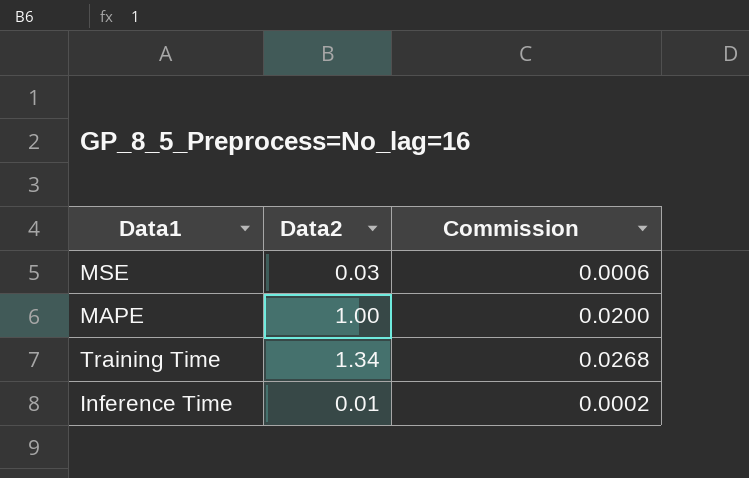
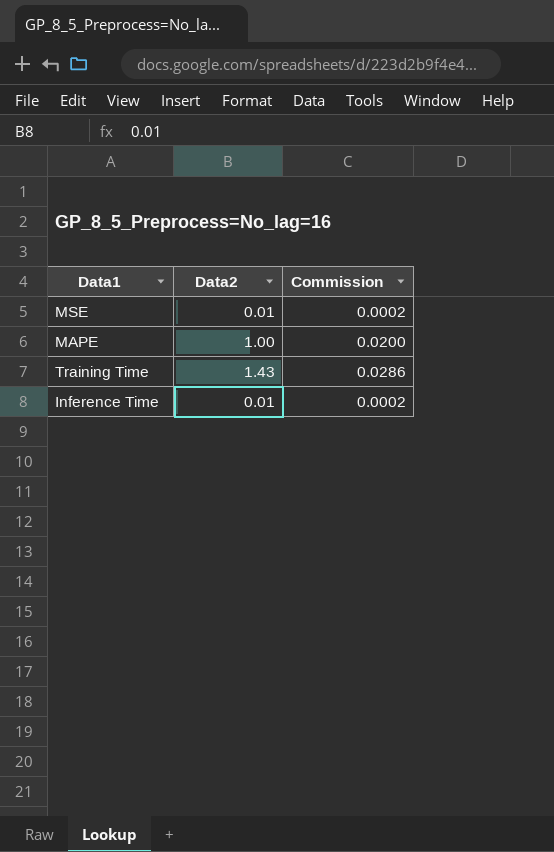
MSE | Data2: 0.03 -> 0.01
MSE | Commission: 0.0006 -> 0.0002
Training Time | Data2: 1.34 -> 1.43
Training Time | Commission: 0.0268 -> 0.0286

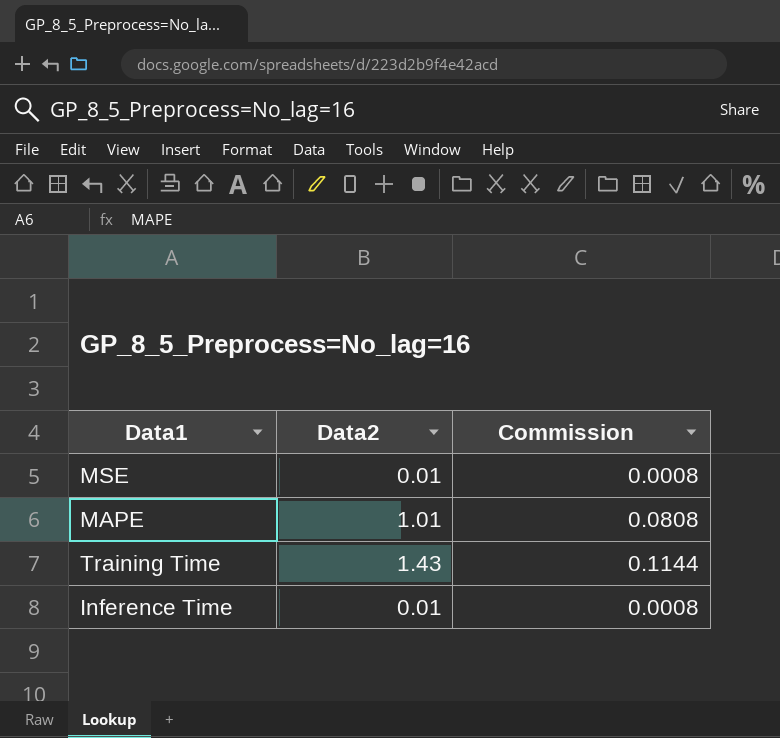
column Commission | formula: [Data2] * 0.02 -> [Data2] * 0.08
MAPE | Data2: 1.00 -> 1.01

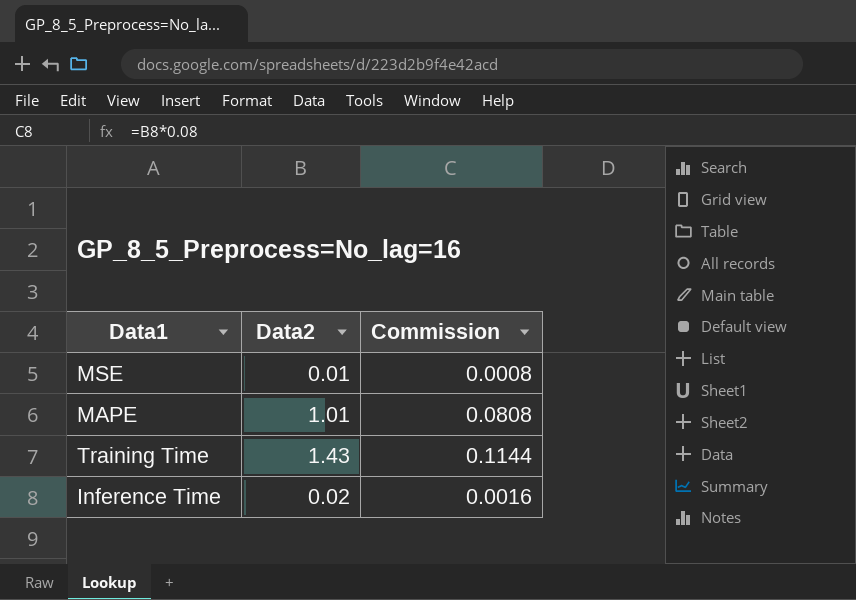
Inference Time | Data2: 0.01 -> 0.02
Inference Time | Commission: 0.0008 -> 0.0016

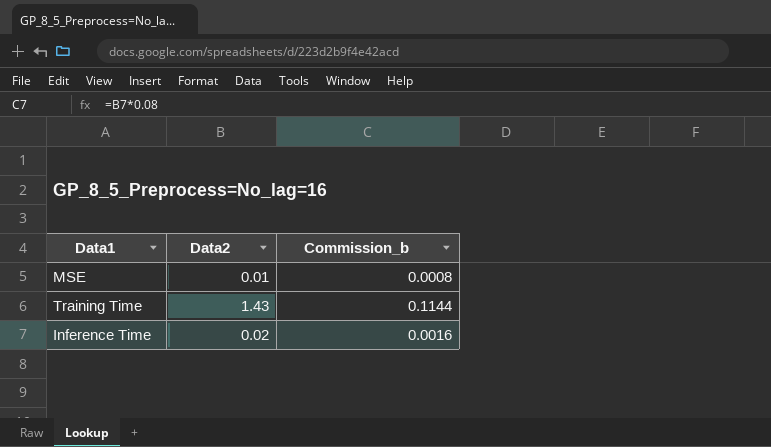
column name: Commission -> Commission_b
row MAPE: 1.01 | 0.0808 -> none

